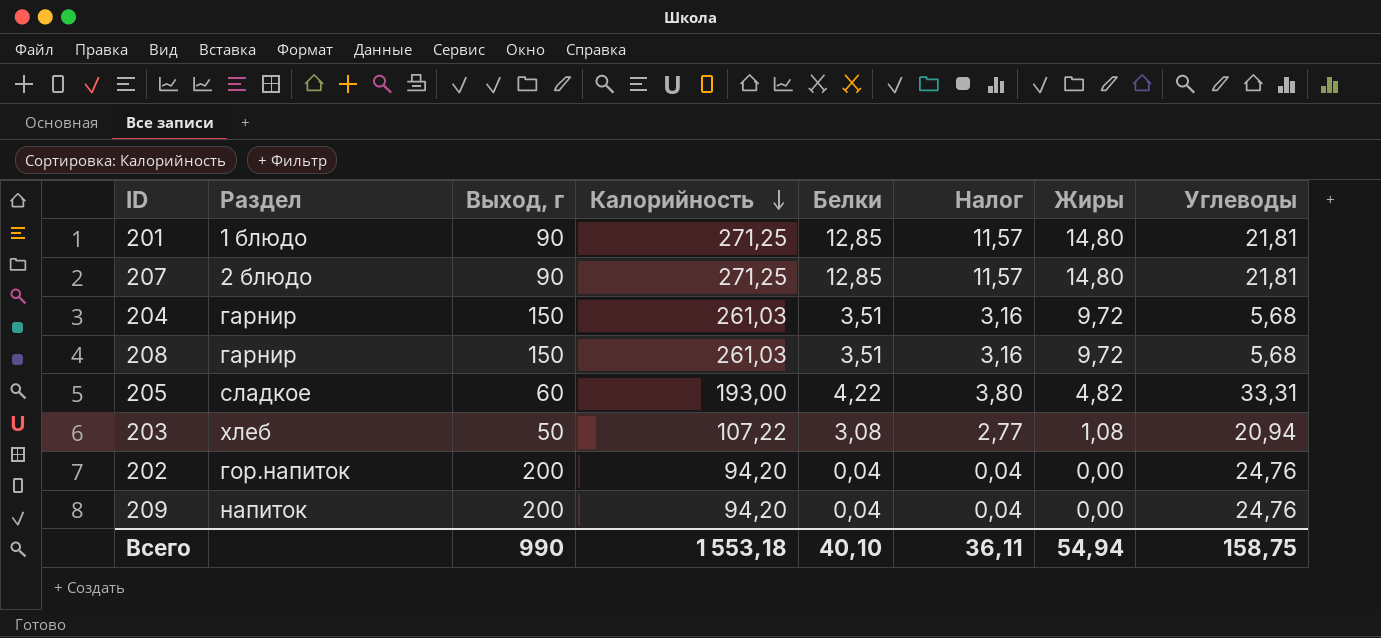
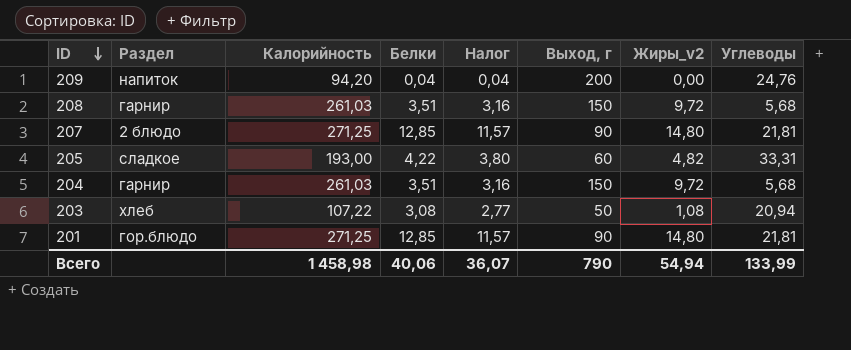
row order: Калорийность descending -> ID descending
column Выход, г | position: 3 -> 6
column name: Жиры -> Жиры_v2
row 202: гор.напиток | 200 | 94,20 | 0,04 | 0,04 | 0,00 | 24,76 -> none
201 | Раздел: 1 блюдо -> гор.блюдо
Всего | Калорийность: 1 553,18 -> 1 458,98
Всего | Белки: 40,10 -> 40,06
Всего | Налог: 36,11 -> 36,07
Всего | Выход, г: 990 -> 790
Всего | Углеводы: 158,75 -> 133,99

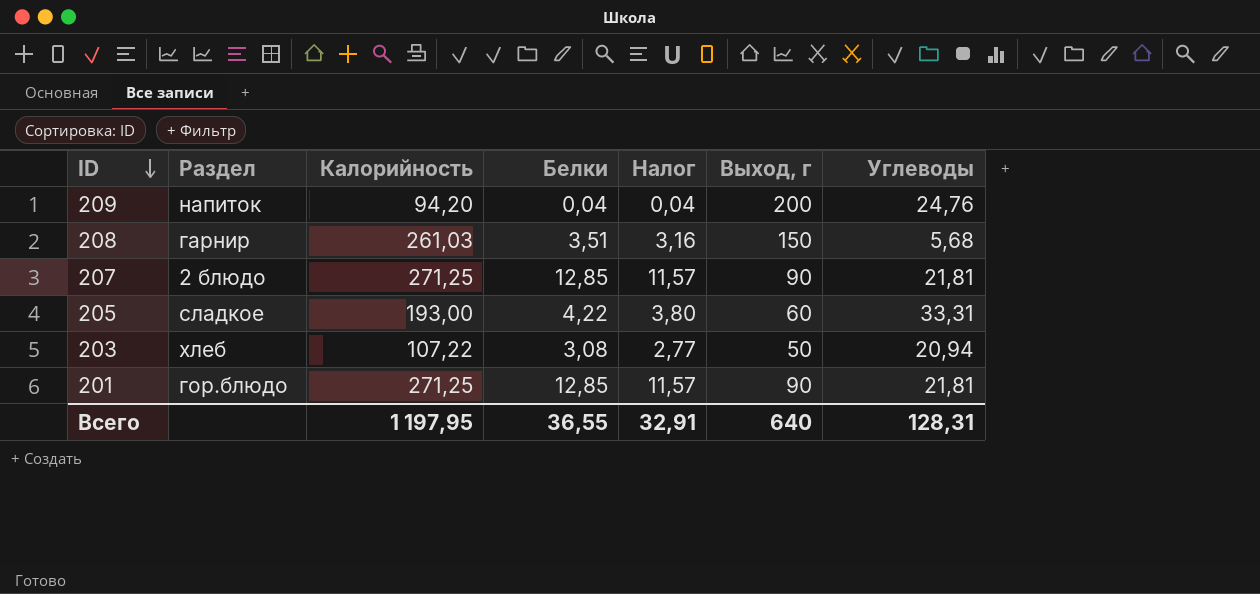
column Жиры_v2 | position: 7 -> none
row 204: гарнир | 261,03 | 3,51 | 3,16 | 150 | 9,72 | 5,68 -> none
Всего | Калорийность: 1 458,98 -> 1 197,95
Всего | Белки: 40,06 -> 36,55
Всего | Налог: 36,07 -> 32,91
Всего | Выход, г: 790 -> 640
Всего | Углеводы: 133,99 -> 128,31

